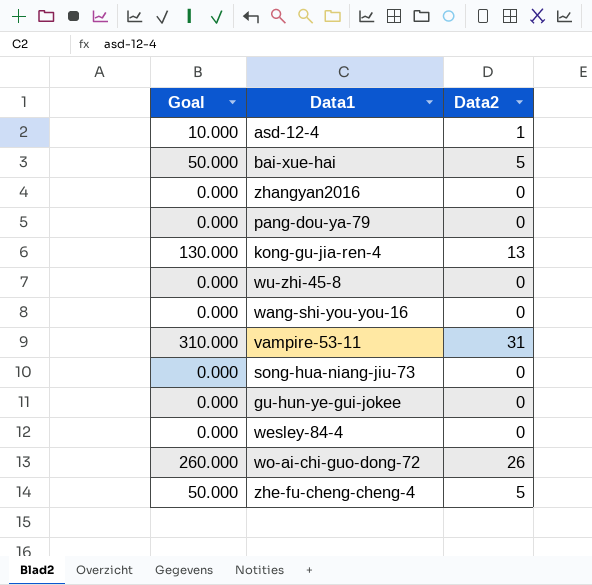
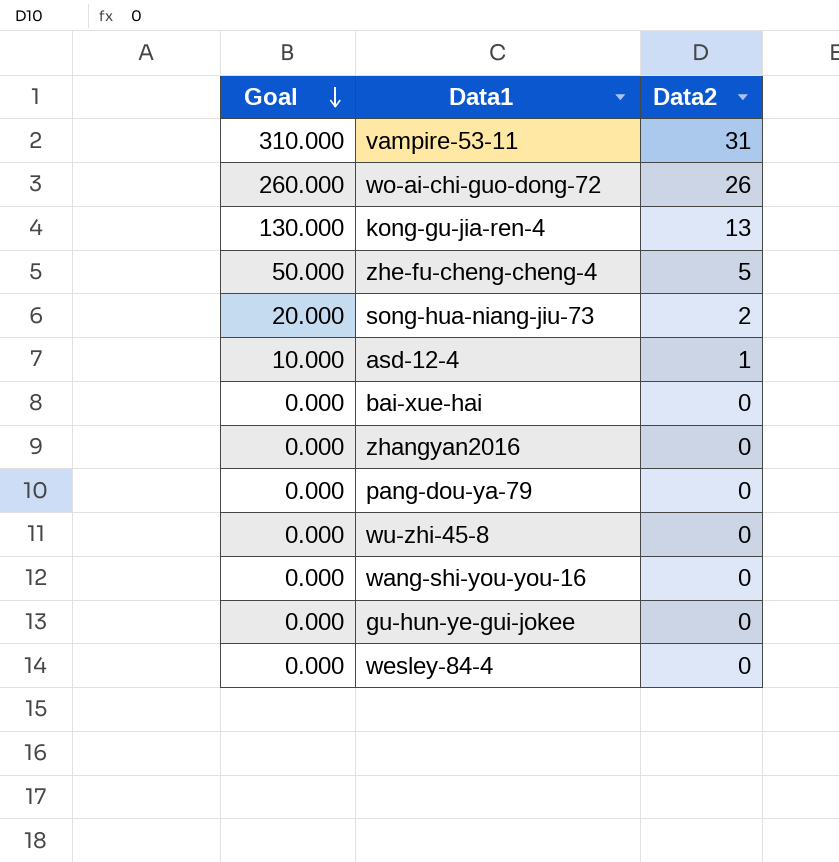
row order: none -> Goal descending
song-hua-niang-jiu-73 | Goal: 0.000 -> 20.000
song-hua-niang-jiu-73 | Data2: 0 -> 2
bai-xue-hai | Goal: 50.000 -> 0.000
bai-xue-hai | Data2: 5 -> 0

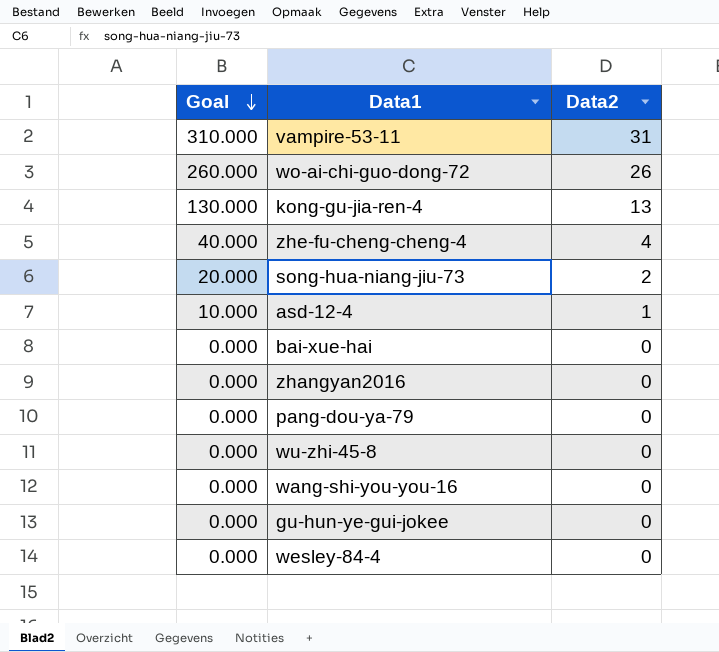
zhe-fu-cheng-cheng-4 | Goal: 50.000 -> 40.000
zhe-fu-cheng-cheng-4 | Data2: 5 -> 4

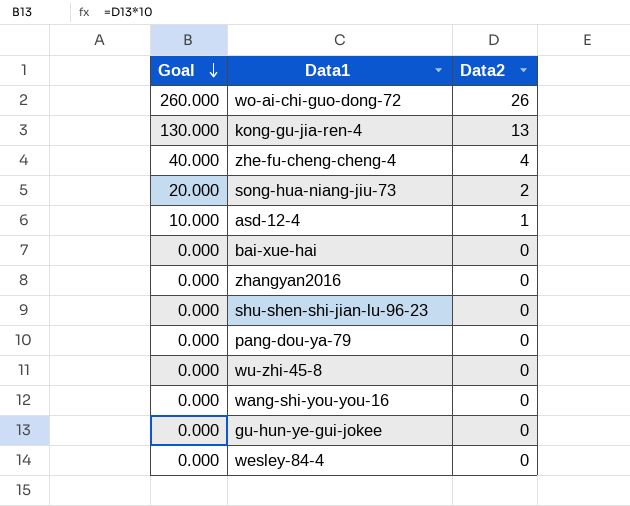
row vampire-53-11: 310.000 | 31 -> none
row shu-shen-shi-jian-lu-96-23: none -> 0.000 | 0

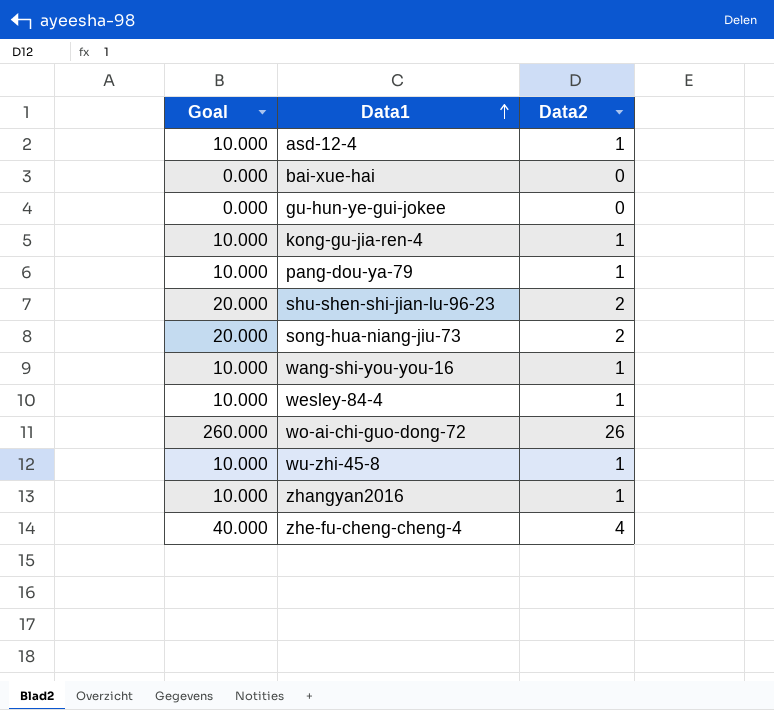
row order: Goal descending -> Data1 ascending
kong-gu-jia-ren-4 | Goal: 130.000 -> 10.000
kong-gu-jia-ren-4 | Data2: 13 -> 1
pang-dou-ya-79 | Goal: 0.000 -> 10.000
pang-dou-ya-79 | Data2: 0 -> 1
shu-shen-shi-jian-lu-96-23 | Goal: 0.000 -> 20.000
shu-shen-shi-jian-lu-96-23 | Data2: 0 -> 2
wang-shi-you-you-16 | Goal: 0.000 -> 10.000
wang-shi-you-you-16 | Data2: 0 -> 1
wesley-84-4 | Goal: 0.000 -> 10.000
wesley-84-4 | Data2: 0 -> 1
wu-zhi-45-8 | Goal: 0.000 -> 10.000
wu-zhi-45-8 | Data2: 0 -> 1
zhangyan2016 | Goal: 0.000 -> 10.000
zhangyan2016 | Data2: 0 -> 1

